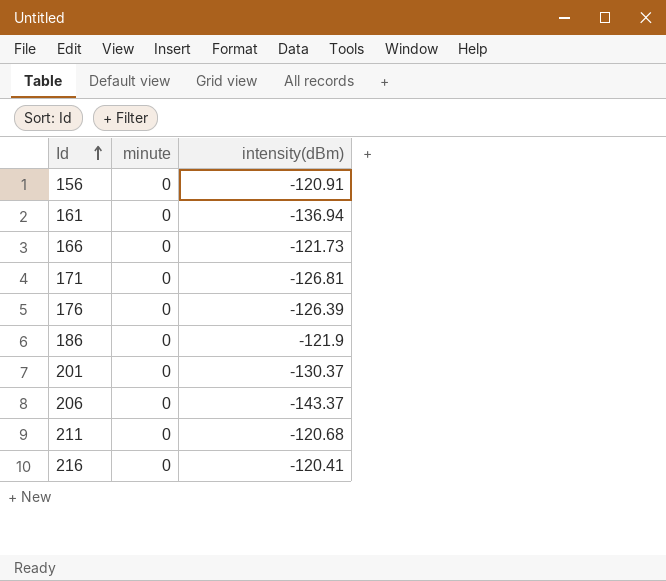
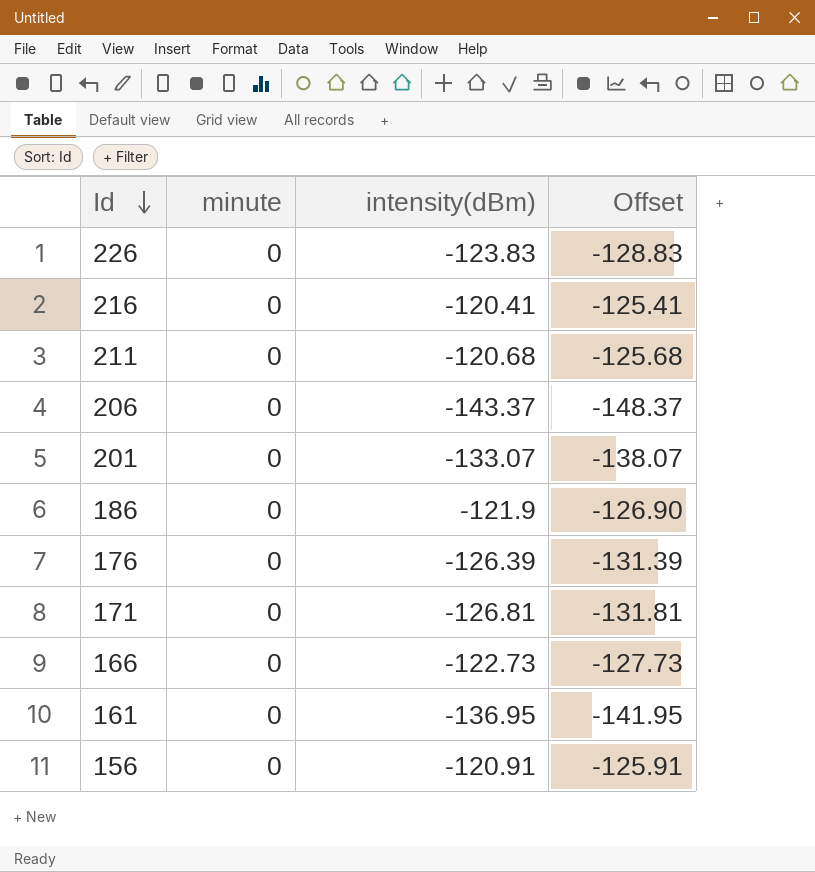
row order: Id ascending -> Id descending
column Offset | formula: none -> [intensity(dBm)] - 5
row 226: none -> 0 | -123.83 | -128.83
201 | intensity(dBm): -130.37 -> -133.07
166 | intensity(dBm): -121.73 -> -122.73
161 | intensity(dBm): -136.94 -> -136.95

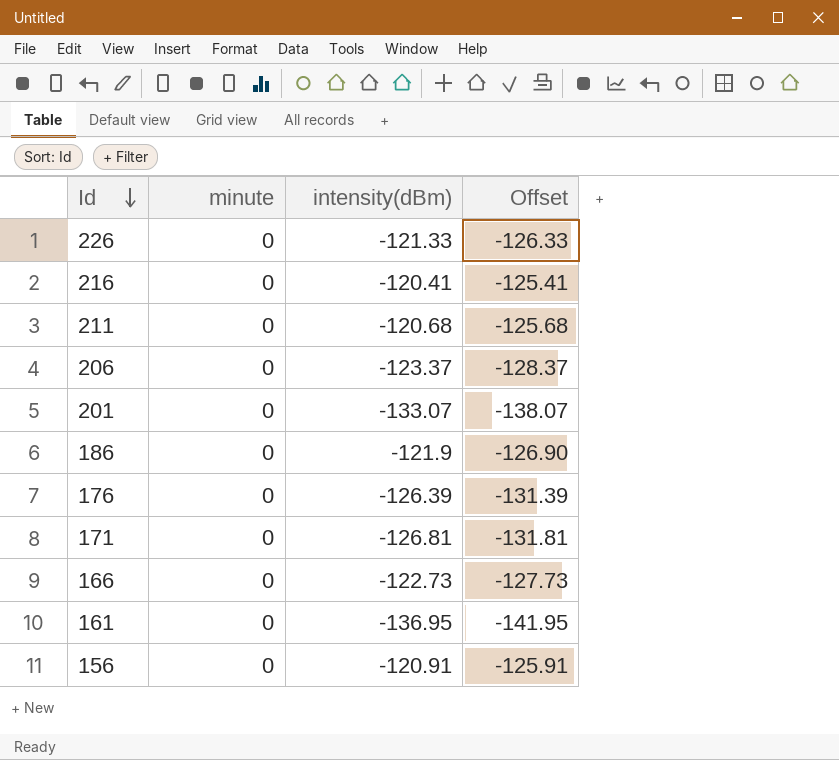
226 | intensity(dBm): -123.83 -> -121.33
226 | Offset: -128.83 -> -126.33
206 | intensity(dBm): -143.37 -> -123.37
206 | Offset: -148.37 -> -128.37

